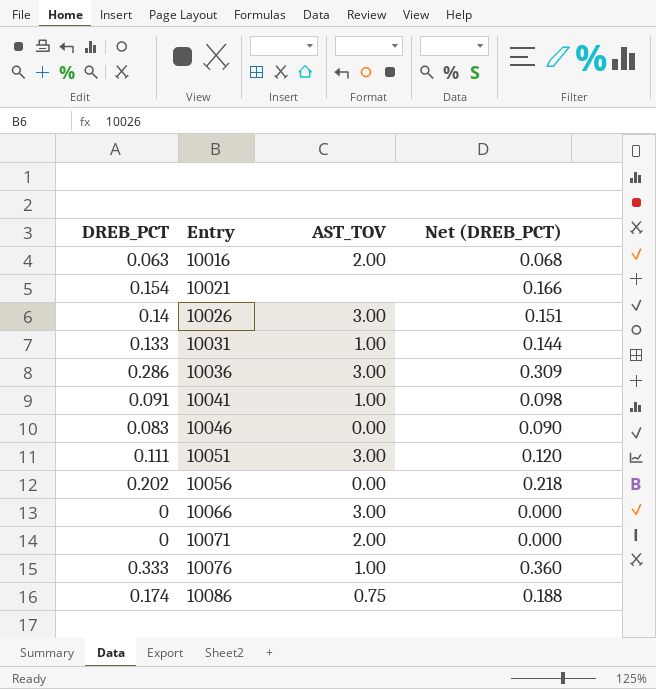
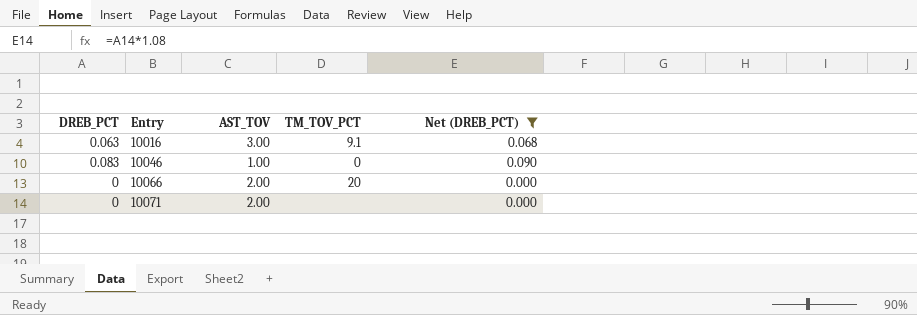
filter: none -> Net (DREB_PCT) <= 0.090
column TM_TOV_PCT | position: none -> 4
10016 | AST_TOV: 2.00 -> 3.00
10046 | AST_TOV: 0.00 -> 1.00
10066 | AST_TOV: 3.00 -> 2.00

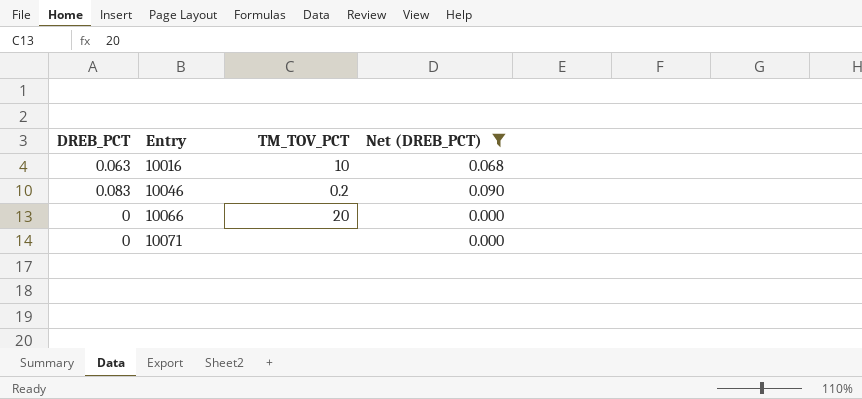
column AST_TOV | position: 3 -> none
10016 | TM_TOV_PCT: 9.1 -> 10
10046 | TM_TOV_PCT: 0 -> 0.2

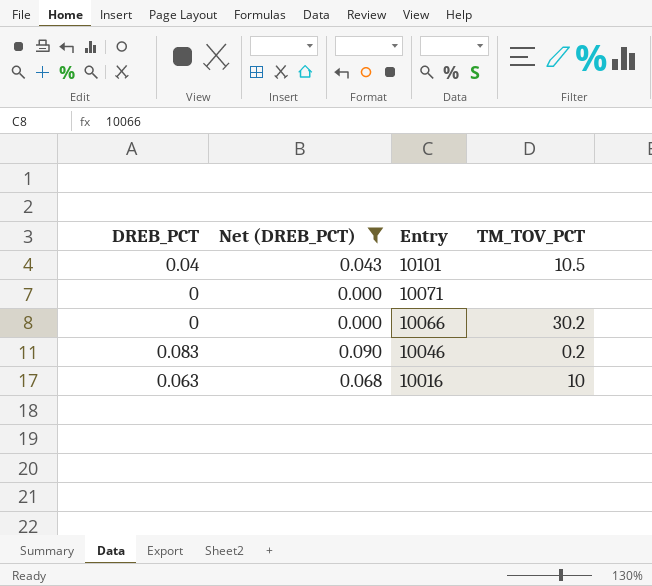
row order: Entry ascending -> Entry descending
column Net (DREB_PCT) | position: 4 -> 2
row 10101: none -> 0.04 | 0.043 | 10.5
10066 | TM_TOV_PCT: 20 -> 30.2

